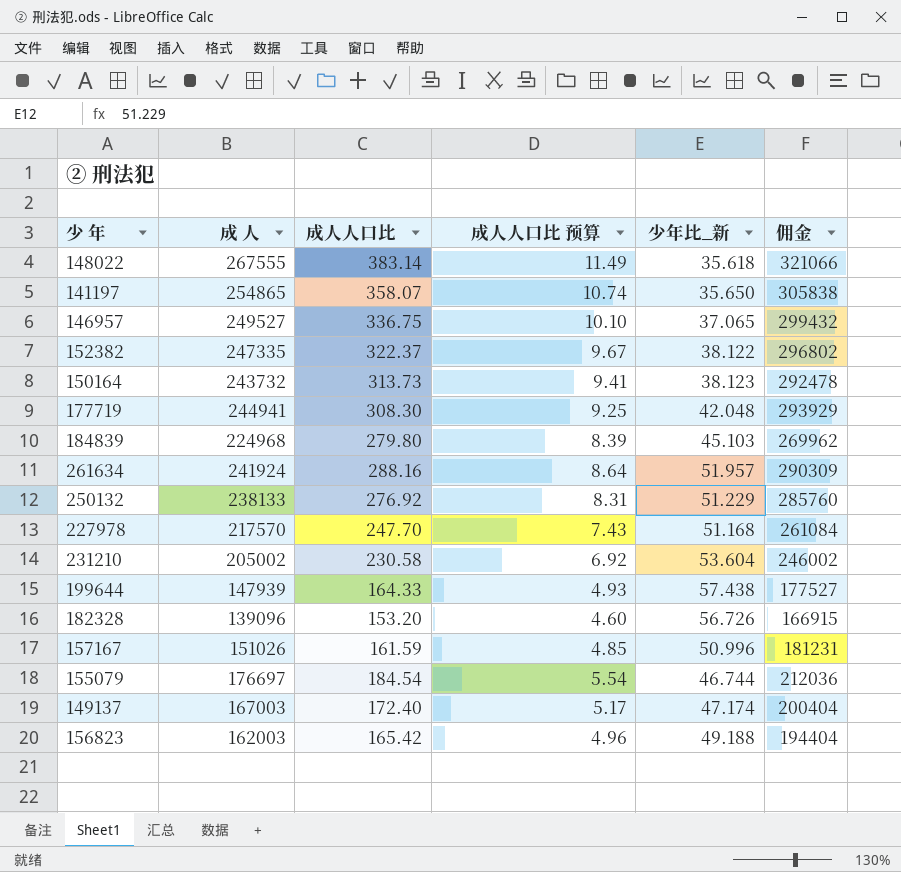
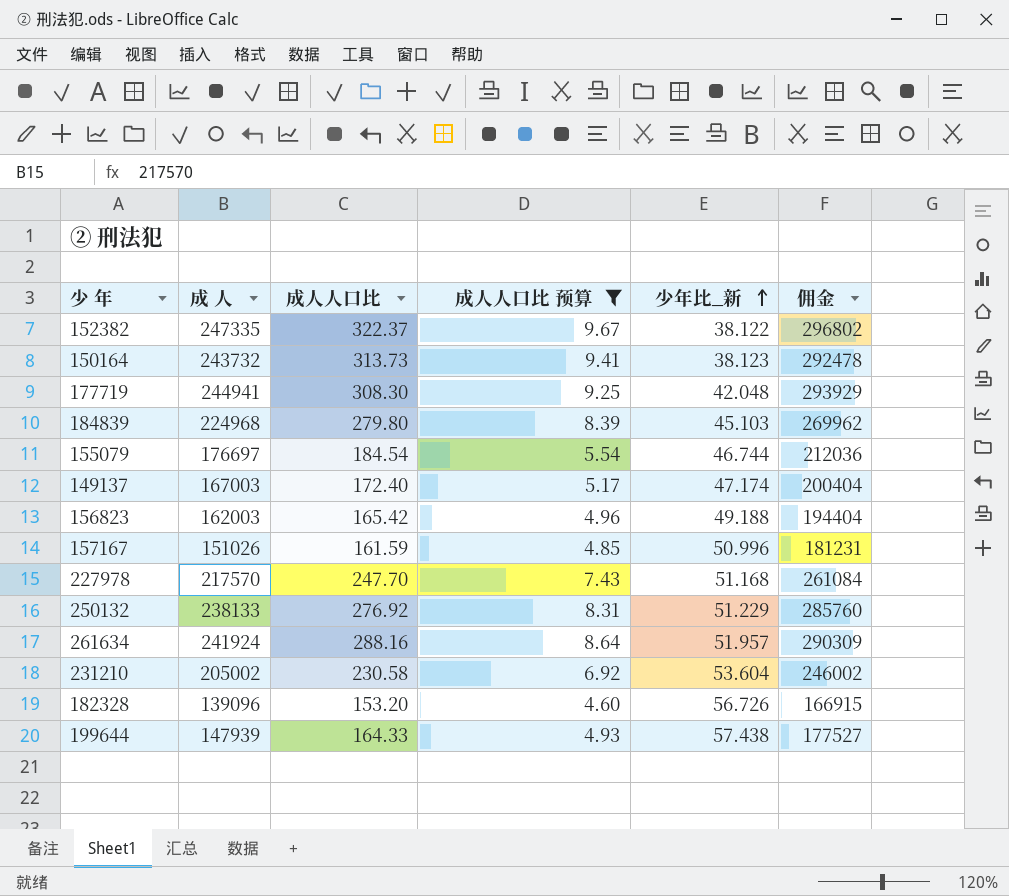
filter: none -> 成人人口比 预算 <= 9.67
row order: none -> 少年比_新 ascending

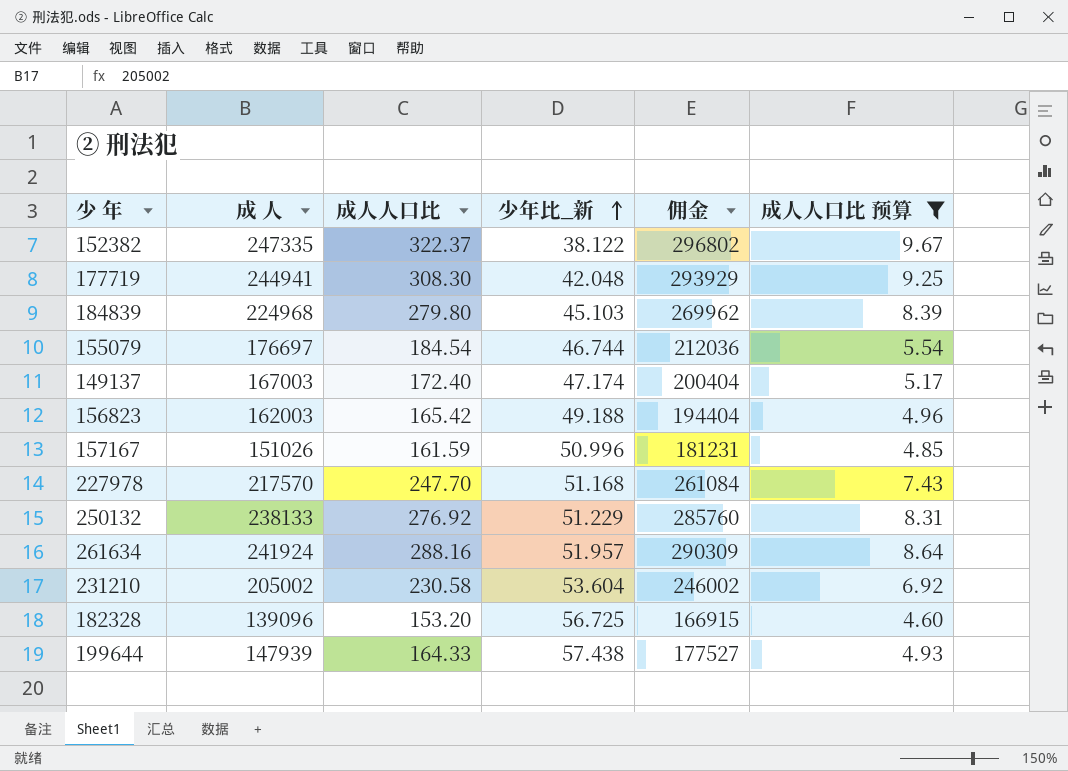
column 成人人口比 预算 | position: 4 -> 6
row 150164: 243732 | 313.73 | 9.41 | 38.123 | 292478 -> none
182328 | 少年比_新: 56.726 -> 56.725

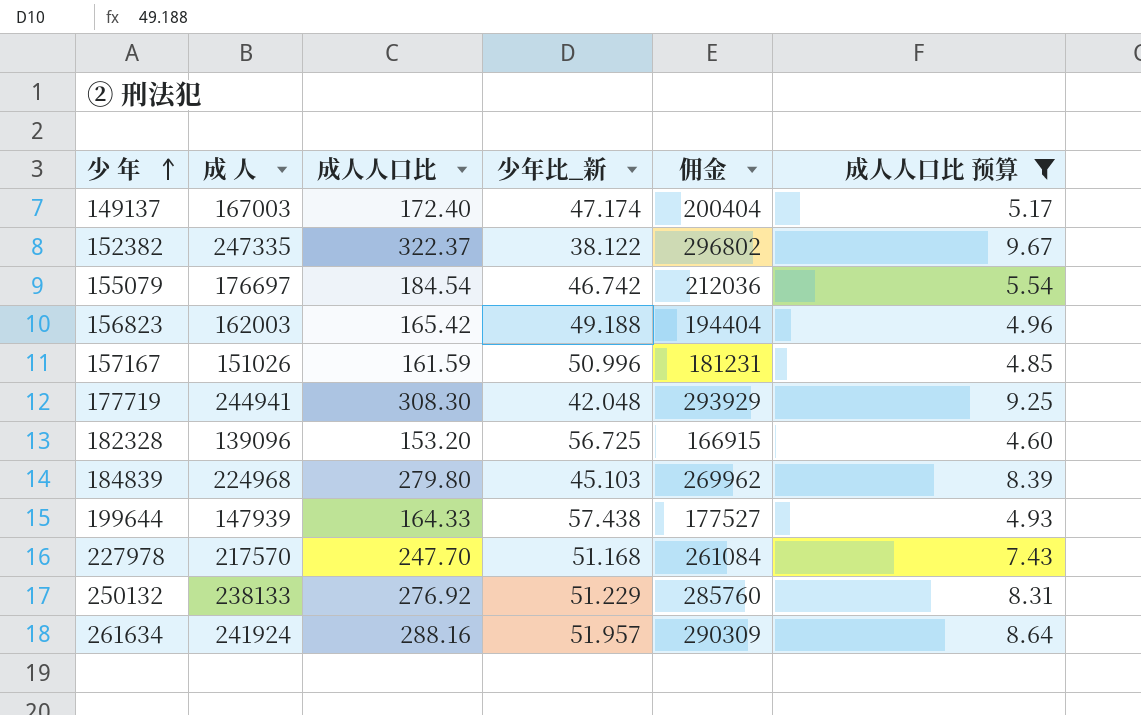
row order: 少年比_新 ascending -> 少 年 ascending
row 231210: 205002 | 230.58 | 53.604 | 246002 | 6.92 -> none
155079 | 少年比_新: 46.744 -> 46.742

